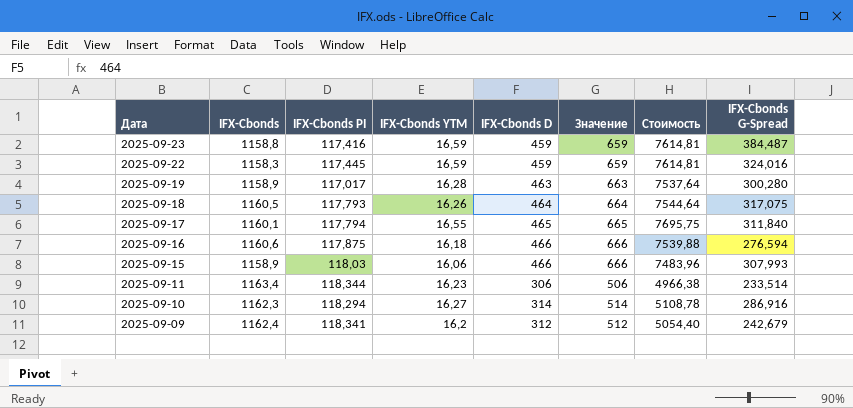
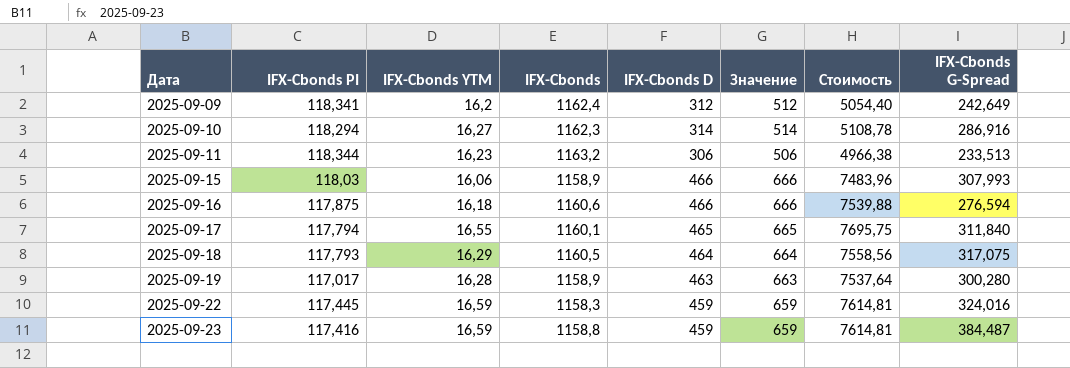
row order: Дата descending -> Дата ascending
column IFX-Cbonds | position: 2 -> 4
2025-09-09 | IFX-Cbonds G-Spread: 242,679 -> 242,649
2025-09-11 | IFX-Cbonds: 1163,4 -> 1163,2
2025-09-11 | IFX-Cbonds G-Spread: 233,514 -> 233,513
2025-09-18 | IFX-Cbonds YTM: 16,26 -> 16,29
2025-09-18 | Стоимость: 7544,64 -> 7558,56

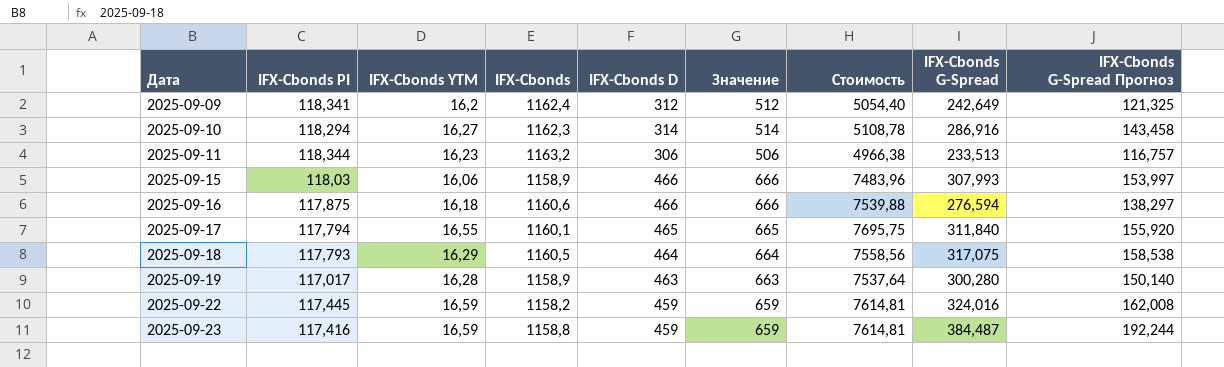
column IFX-Cbonds G-Spread Прогноз | formula: none -> [IFX-Cbonds G-Spread] * 0,5
2025-09-22 | IFX-Cbonds: 1158,3 -> 1158,2

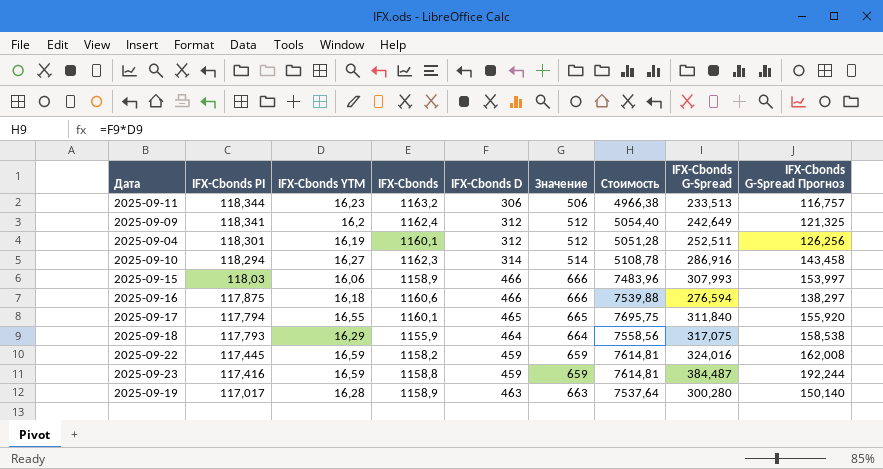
row order: Дата ascending -> IFX-Cbonds PI descending
row 2025-09-04: none -> 118,301 | 16,19 | 1160,1 | 312 | 512 | 5051,28 | 252,511 | 126,256
2025-09-18 | IFX-Cbonds: 1160,5 -> 1155,9

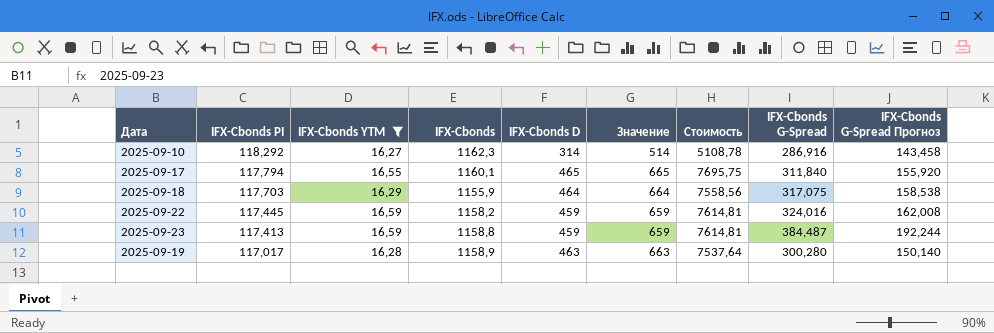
filter: none -> IFX-Cbonds YTM >= 16,27
2025-09-10 | IFX-Cbonds PI: 118,294 -> 118,292
2025-09-18 | IFX-Cbonds PI: 117,793 -> 117,703
2025-09-23 | IFX-Cbonds PI: 117,416 -> 117,413

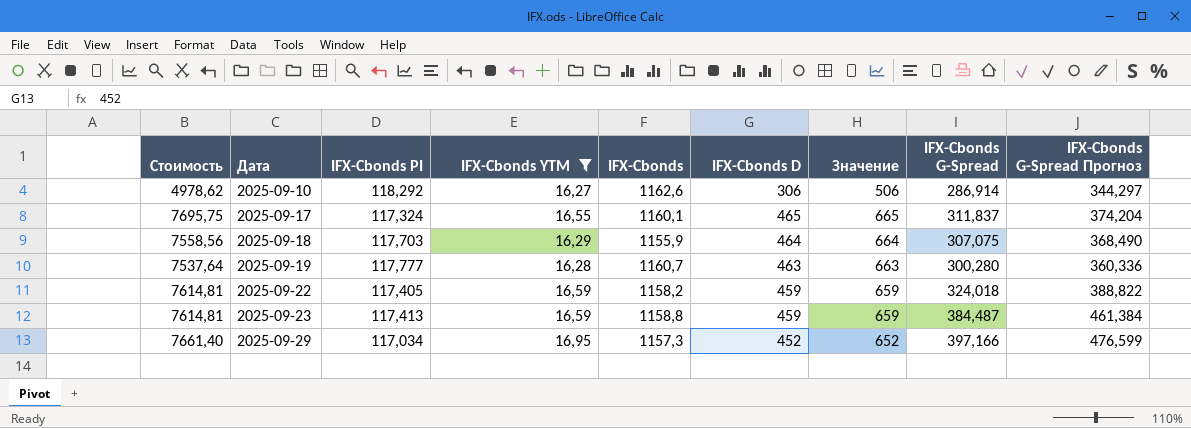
row order: IFX-Cbonds PI descending -> Дата ascending
column Стоимость | position: 7 -> 1
column IFX-Cbonds G-Spread Прогноз | formula: [IFX-Cbonds G-Spread] * 0,5 -> [IFX-Cbonds G-Spread] * 1,2
2025-09-10 | Стоимость: 5108,78 -> 4978,62
2025-09-10 | IFX-Cbonds: 1162,3 -> 1162,6
2025-09-10 | IFX-Cbonds D: 314 -> 306
2025-09-10 | Значение: 514 -> 506
2025-09-10 | IFX-Cbonds G-Spread: 286,916 -> 286,914
2025-09-17 | IFX-Cbonds PI: 117,794 -> 117,324
2025-09-17 | IFX-Cbonds G-Spread: 311,840 -> 311,837
2025-09-18 | IFX-Cbonds G-Spread: 317,075 -> 307,075
2025-09-19 | IFX-Cbonds PI: 117,017 -> 117,777
2025-09-19 | IFX-Cbonds: 1158,9 -> 1160,7
2025-09-22 | IFX-Cbonds PI: 117,445 -> 117,405
2025-09-22 | IFX-Cbonds G-Spread: 324,016 -> 324,018
row 2025-09-29: none -> 7661,40 | 117,034 | 16,95 | 1157,3 | 452 | 652 | 397,166 | 476,599

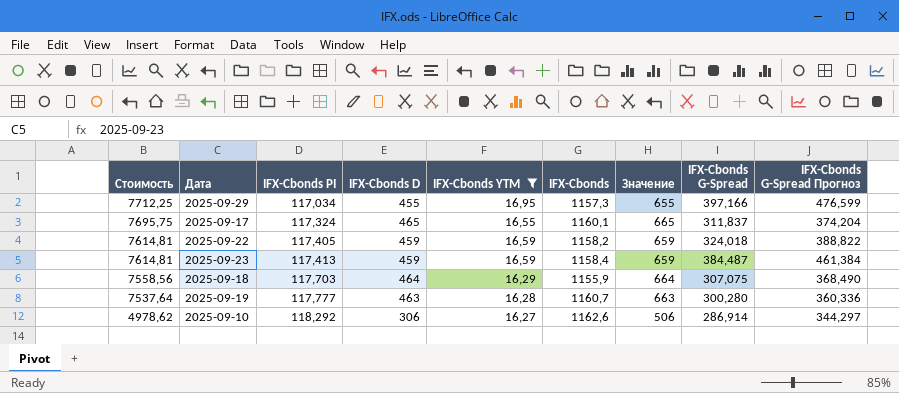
row order: Дата ascending -> Стоимость descending
column IFX-Cbonds D | position: 6 -> 4
2025-09-29 | Стоимость: 7661,40 -> 7712,25
2025-09-29 | IFX-Cbonds D: 452 -> 455
2025-09-29 | Значение: 652 -> 655
2025-09-23 | IFX-Cbonds: 1158,8 -> 1158,4

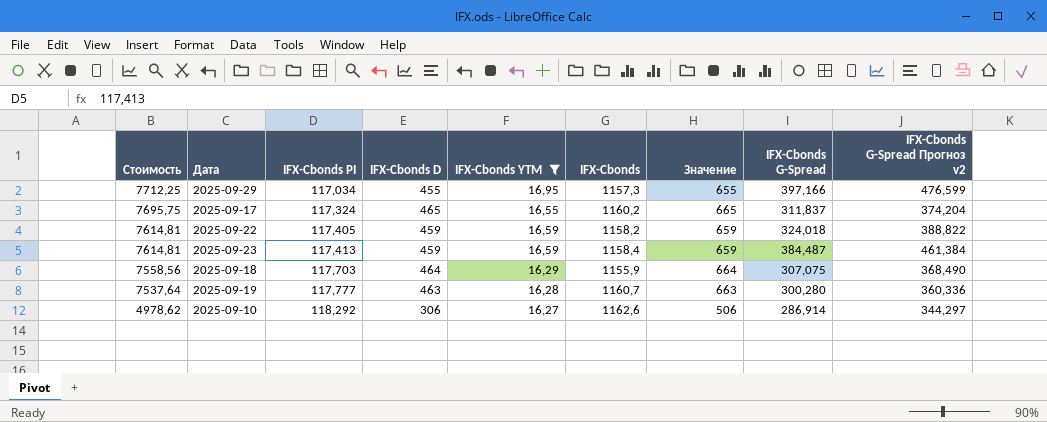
column name: IFX-Cbonds G-Spread Прогноз -> IFX-Cbonds G-Spread Прогноз v2
2025-09-17 | IFX-Cbonds: 1160,1 -> 1160,2

